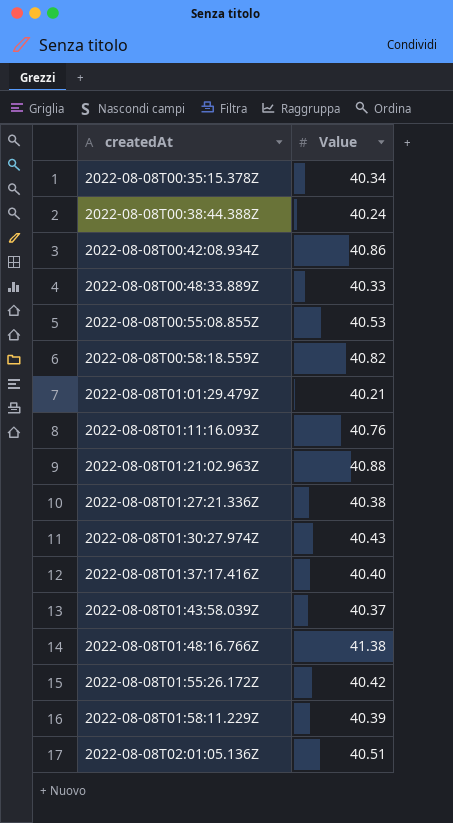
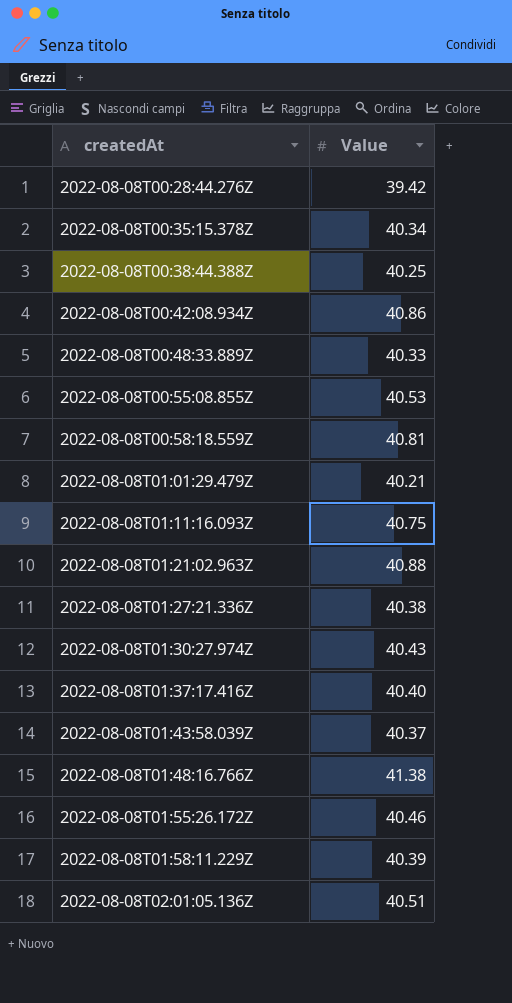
row 2022-08-08T00:28:44.276Z: none -> 39.42
2022-08-08T00:38:44.388Z | Value: 40.24 -> 40.25
2022-08-08T00:58:18.559Z | Value: 40.82 -> 40.81
2022-08-08T01:11:16.093Z | Value: 40.76 -> 40.75
2022-08-08T01:55:26.172Z | Value: 40.42 -> 40.46

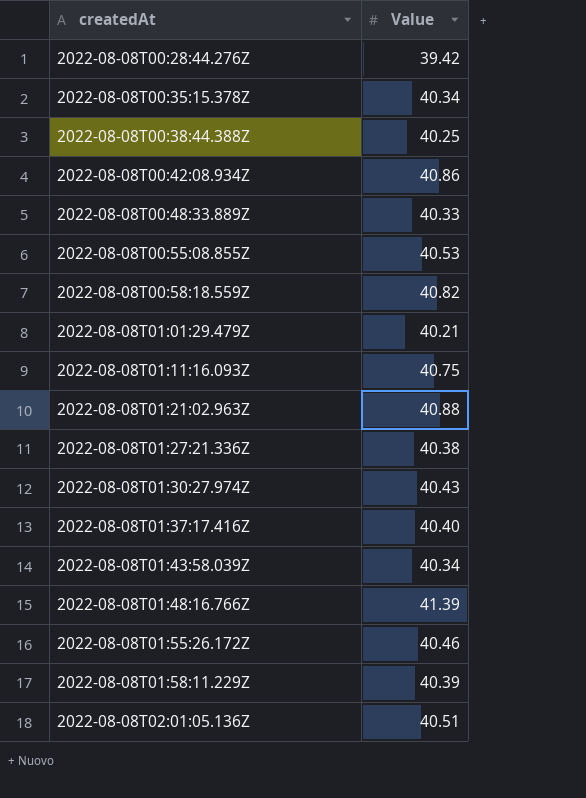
2022-08-08T00:58:18.559Z | Value: 40.81 -> 40.82
2022-08-08T01:43:58.039Z | Value: 40.37 -> 40.34
2022-08-08T01:48:16.766Z | Value: 41.38 -> 41.39

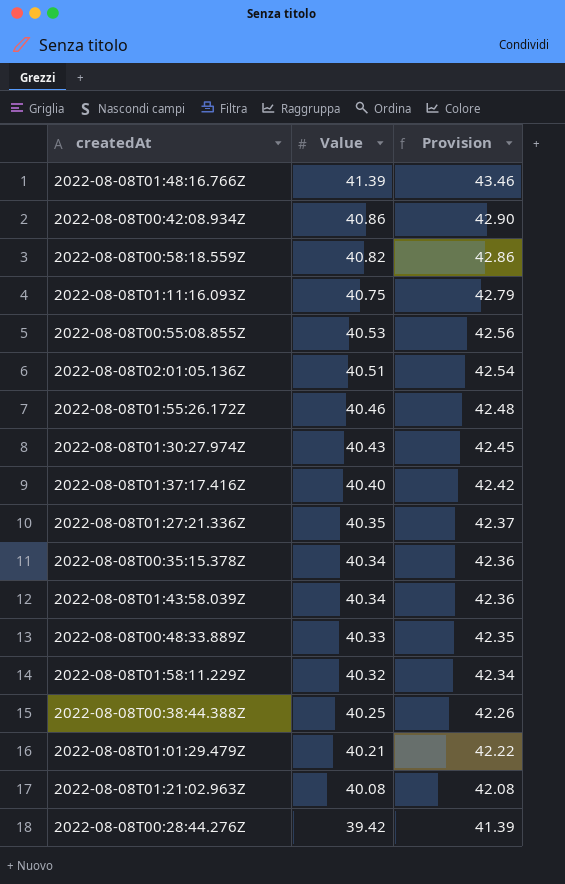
row order: createdAt ascending -> Value descending
column Provision | formula: none -> [Value] * 1.05
2022-08-08T01:27:21.336Z | Value: 40.38 -> 40.35
2022-08-08T01:58:11.229Z | Value: 40.39 -> 40.32
2022-08-08T01:21:02.963Z | Value: 40.88 -> 40.08

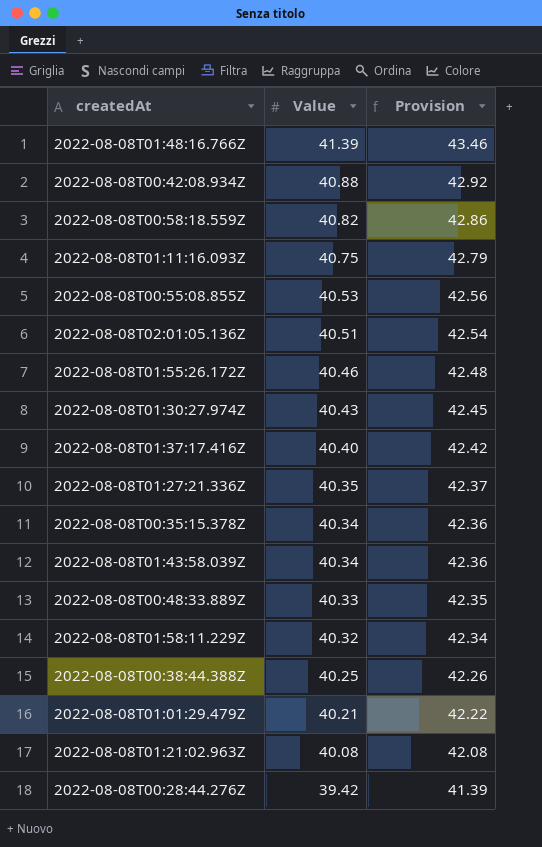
2022-08-08T00:42:08.934Z | Value: 40.86 -> 40.88
2022-08-08T00:42:08.934Z | Provision: 42.90 -> 42.92

